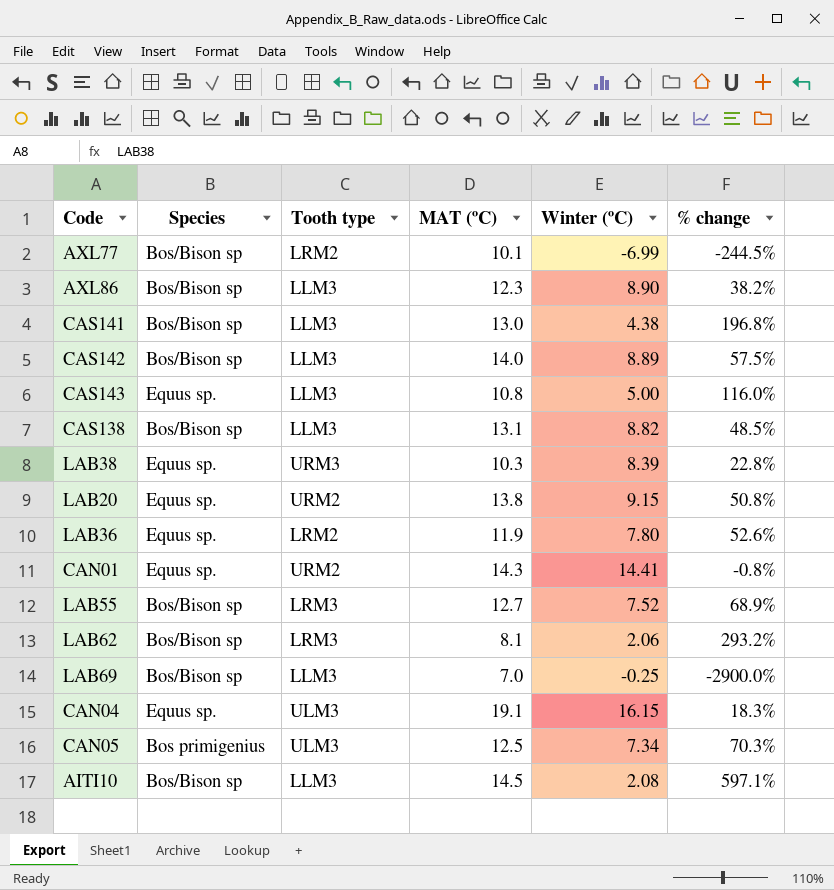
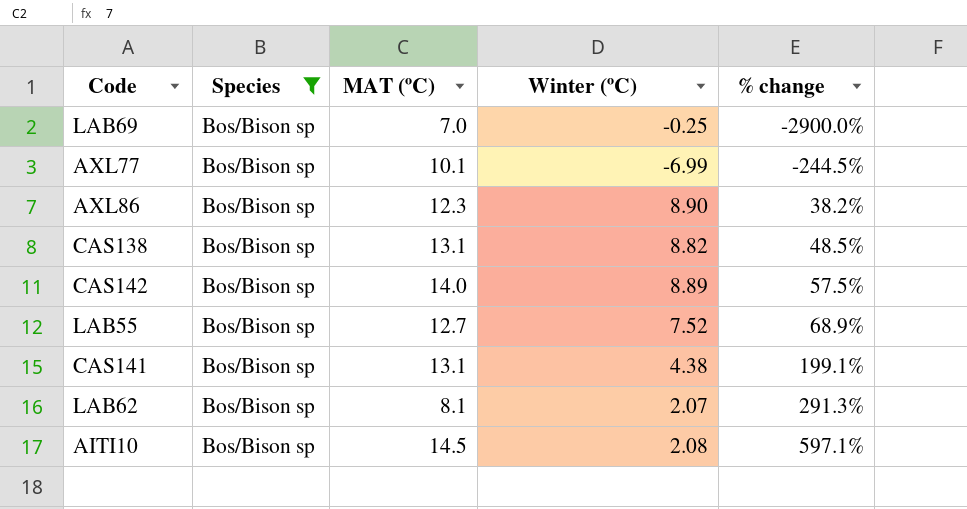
filter: none -> Species = Bos/Bison sp
row order: none -> % change ascending
column Tooth type | position: 3 -> none
CAS141 | MAT (ºC): 13.0 -> 13.1
CAS141 | % change: 196.8% -> 199.1%
LAB62 | Winter (ºC): 2.06 -> 2.07
LAB62 | % change: 293.2% -> 291.3%

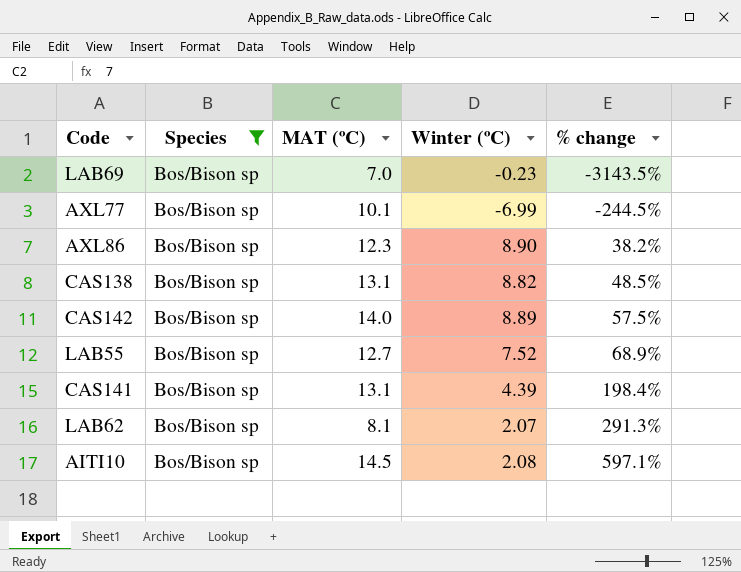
LAB69 | Winter (ºC): -0.25 -> -0.23
LAB69 | % change: -2900.0% -> -3143.5%
CAS141 | Winter (ºC): 4.38 -> 4.39
CAS141 | % change: 199.1% -> 198.4%

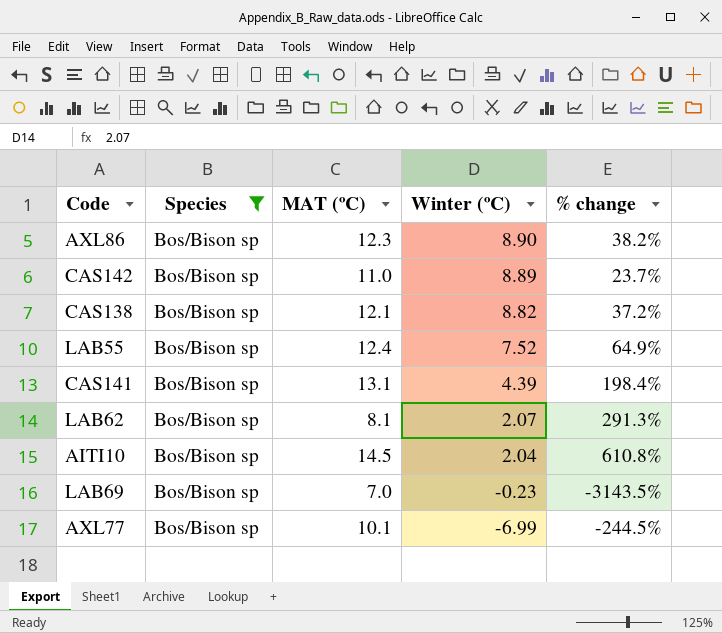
row order: % change ascending -> Winter (ºC) descending
CAS142 | MAT (ºC): 14.0 -> 11.0
CAS142 | % change: 57.5% -> 23.7%
CAS138 | MAT (ºC): 13.1 -> 12.1
CAS138 | % change: 48.5% -> 37.2%
LAB55 | MAT (ºC): 12.7 -> 12.4
LAB55 | % change: 68.9% -> 64.9%
AITI10 | Winter (ºC): 2.08 -> 2.04
AITI10 | % change: 597.1% -> 610.8%

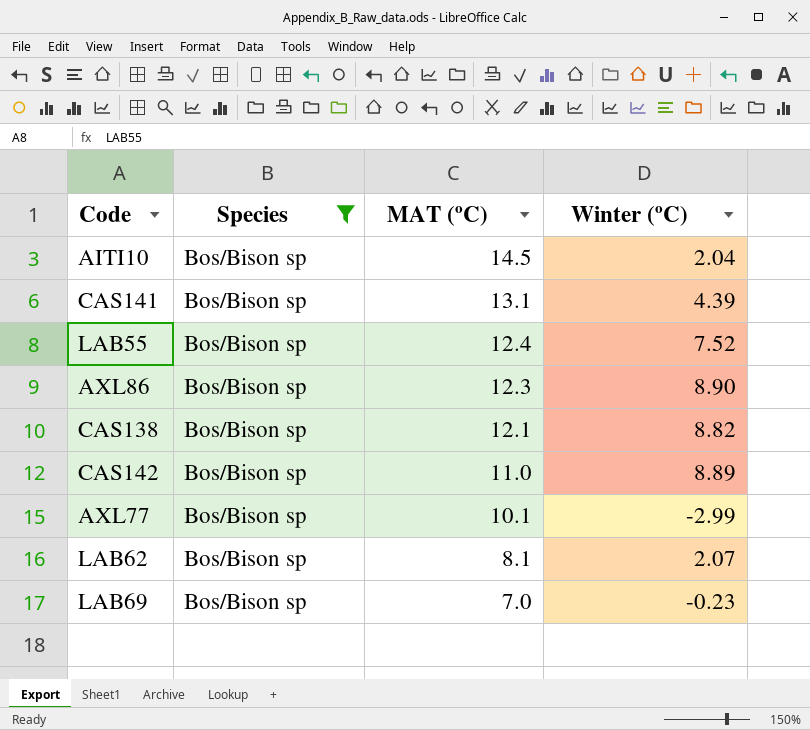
row order: Winter (ºC) descending -> MAT (ºC) descending
column % change | formula: ([MAT (ºC)] - [Winter (ºC)]) / [Winter (ºC)] -> none
AXL77 | Winter (ºC): -6.99 -> -2.99

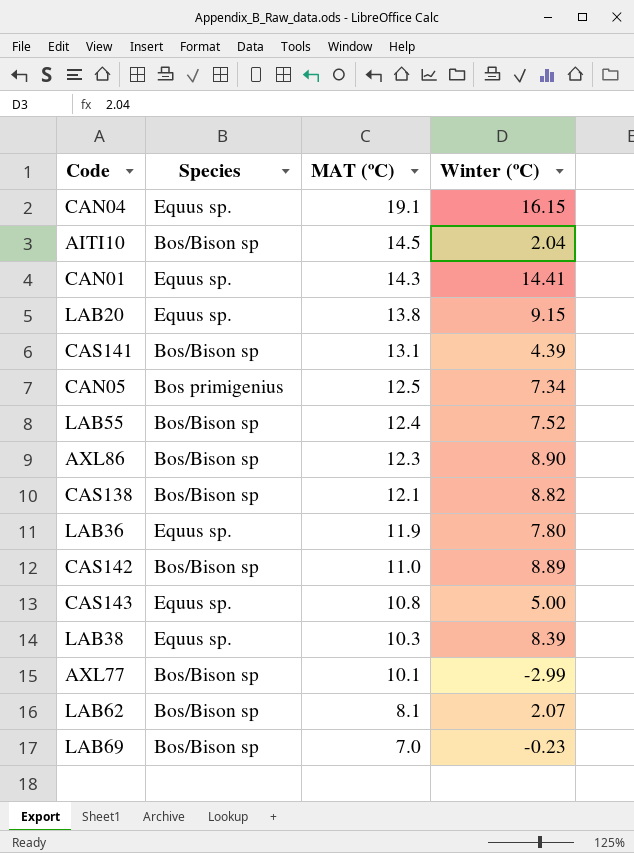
filter: Species = Bos/Bison sp -> none

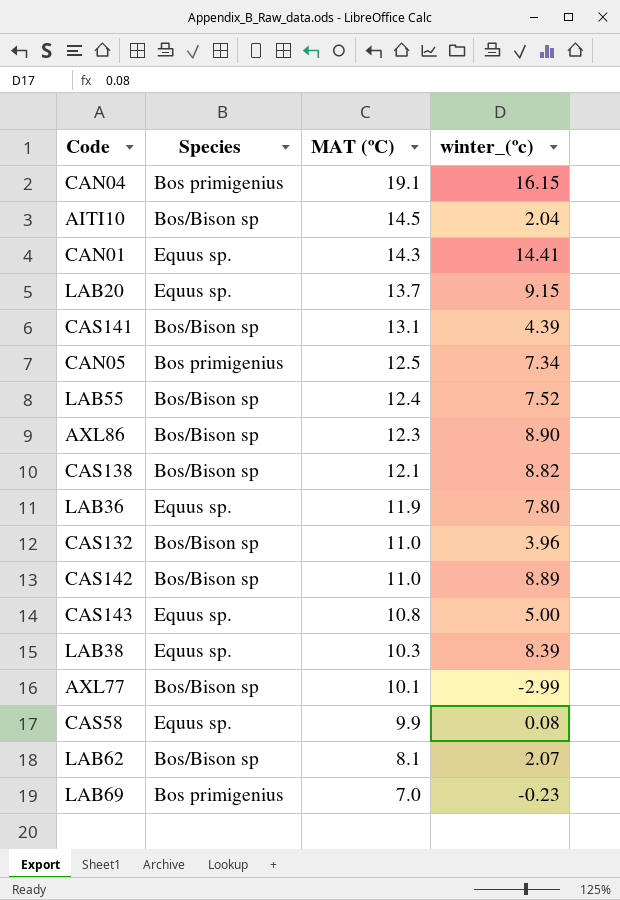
column name: Winter (ºC) -> winter_(ºc)
CAN04 | Species: Equus sp. -> Bos primigenius
LAB20 | MAT (ºC): 13.8 -> 13.7
row CAS132: none -> Bos/Bison sp | 11.0 | 3.96
row CAS58: none -> Equus sp. | 9.9 | 0.08
LAB69 | Species: Bos/Bison sp -> Bos primigenius

